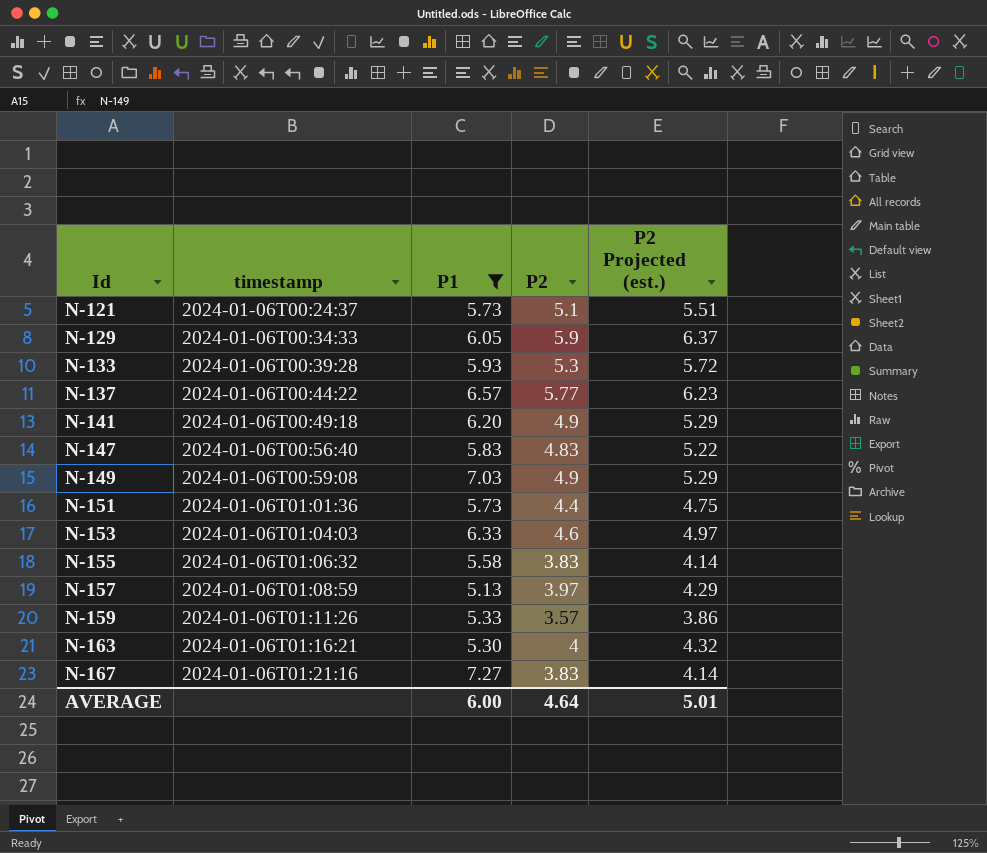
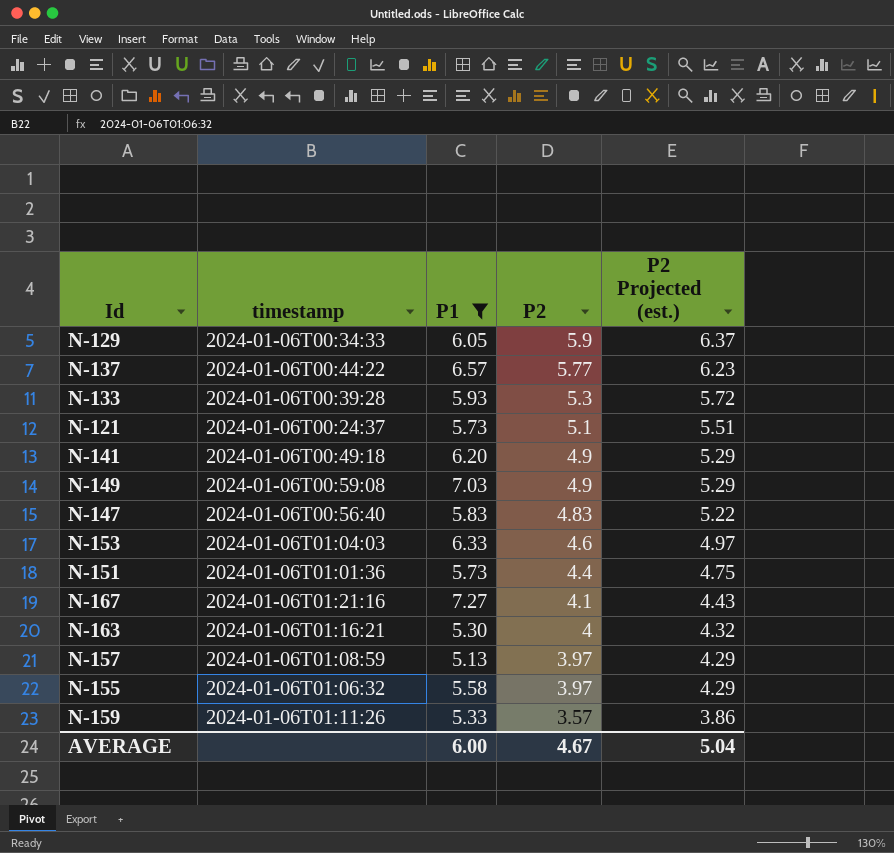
row order: Id ascending -> P2 descending
N-167 | P2: 3.83 -> 4.1
N-167 | P2 Projected (est.): 4.14 -> 4.43
N-155 | P2: 3.83 -> 3.97
N-155 | P2 Projected (est.): 4.14 -> 4.29
AVERAGE | P2: 4.64 -> 4.67
AVERAGE | P2 Projected (est.): 5.01 -> 5.04

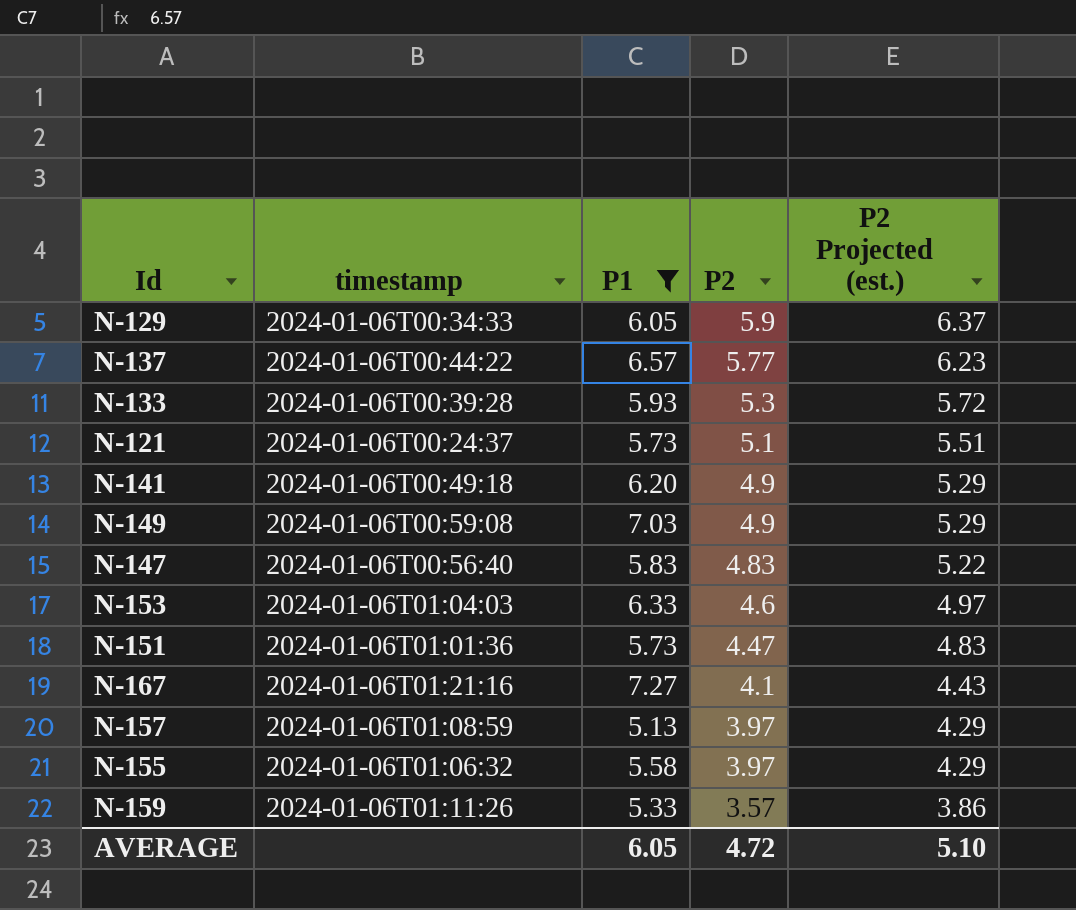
row N-163: 2024-01-06T01:16:21 | 5.30 | 4 | 4.32 -> none
N-151 | P2: 4.4 -> 4.47
N-151 | P2 Projected (est.): 4.75 -> 4.83
AVERAGE | P1: 6.00 -> 6.05
AVERAGE | P2: 4.67 -> 4.72
AVERAGE | P2 Projected (est.): 5.04 -> 5.10

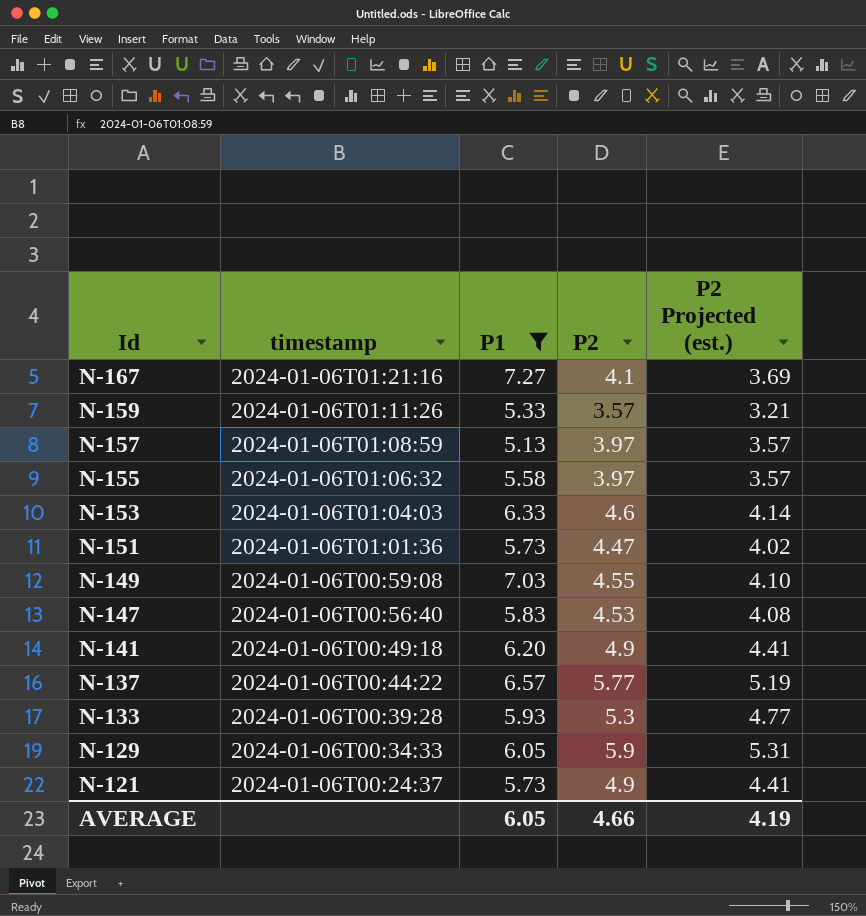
row order: P2 descending -> Id descending
column P2 Projected (est.) | formula: [P2] * 1.08 -> [P2] * 0.9
N-149 | P2: 4.9 -> 4.55
N-147 | P2: 4.83 -> 4.53
N-121 | P2: 5.1 -> 4.9
AVERAGE | P2: 4.72 -> 4.66
AVERAGE | P2 Projected (est.): 5.10 -> 4.19

